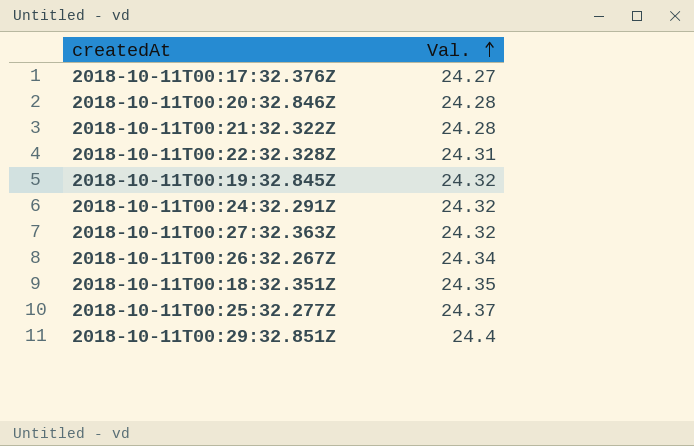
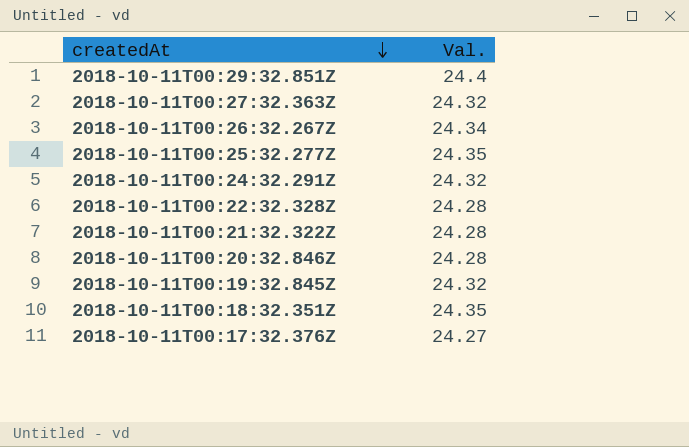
row order: Val. ascending -> createdAt descending
2018-10-11T00:25:32.277Z | Val.: 24.37 -> 24.35
2018-10-11T00:22:32.328Z | Val.: 24.31 -> 24.28

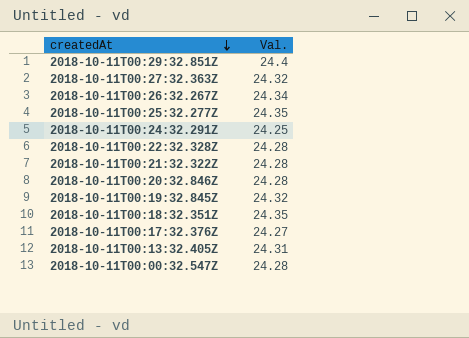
2018-10-11T00:24:32.291Z | Val.: 24.32 -> 24.25
row 2018-10-11T00:13:32.405Z: none -> 24.31
row 2018-10-11T00:00:32.547Z: none -> 24.28

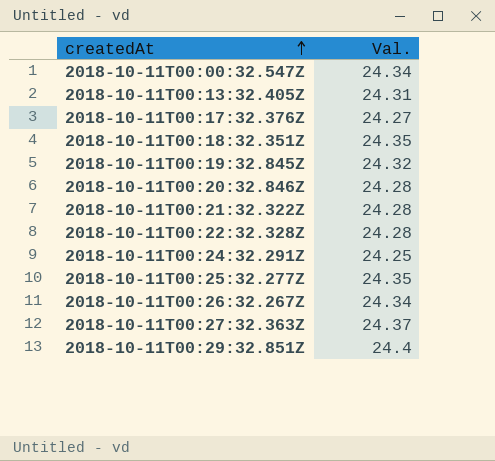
row order: createdAt descending -> createdAt ascending
2018-10-11T00:00:32.547Z | Val.: 24.28 -> 24.34
2018-10-11T00:27:32.363Z | Val.: 24.32 -> 24.37

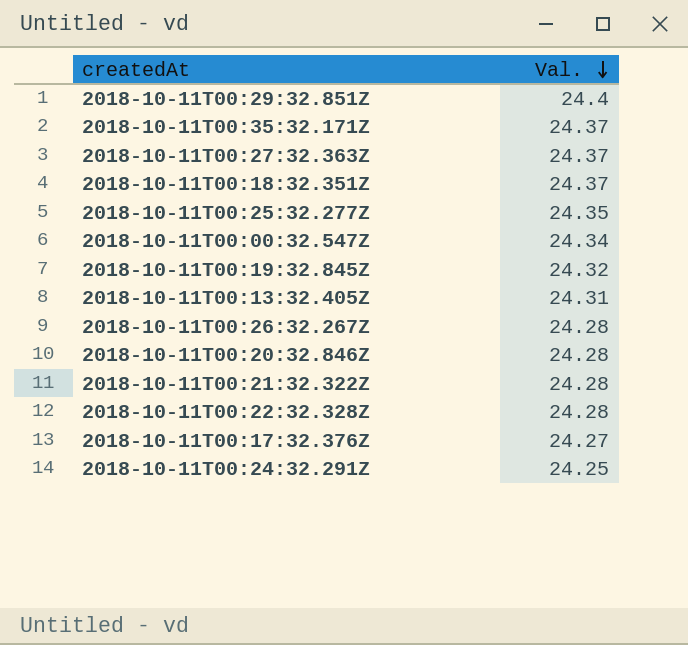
row order: createdAt ascending -> Val. descending
row 2018-10-11T00:35:32.171Z: none -> 24.37
2018-10-11T00:18:32.351Z | Val.: 24.35 -> 24.37
2018-10-11T00:26:32.267Z | Val.: 24.34 -> 24.28

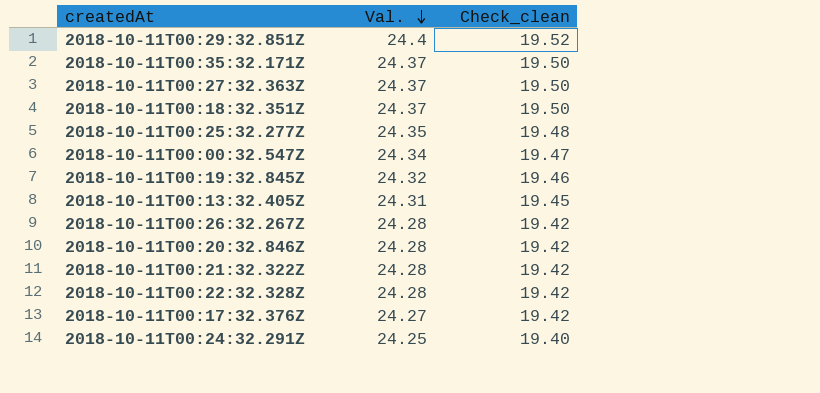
column Check_clean | formula: none -> [Val.] * 0.8

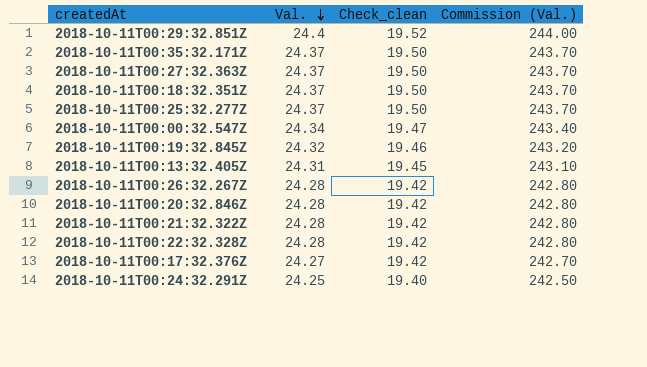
column Commission (Val.) | formula: none -> [Val.] * 10
2018-10-11T00:25:32.277Z | Val.: 24.35 -> 24.37
2018-10-11T00:25:32.277Z | Check_clean: 19.48 -> 19.50

